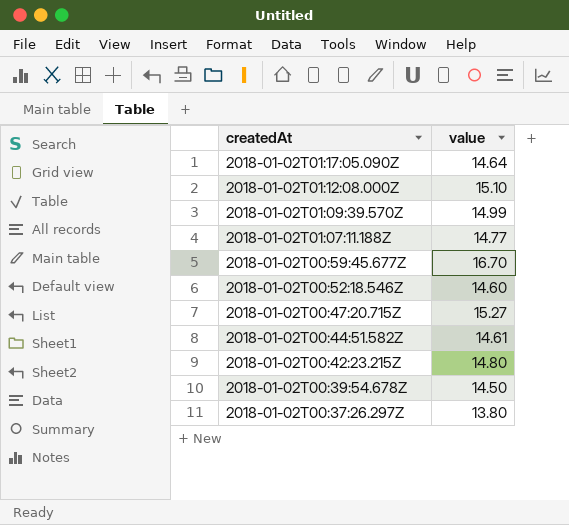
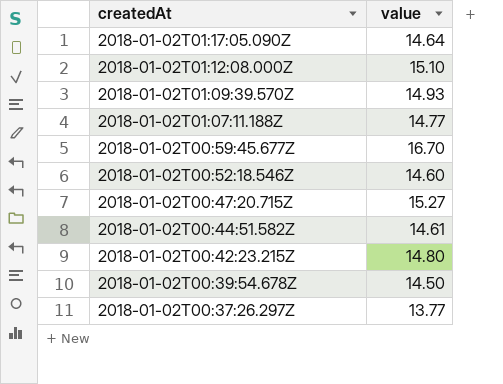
2018-01-02T01:09:39.570Z | value: 14.99 -> 14.93
2018-01-02T00:37:26.297Z | value: 13.80 -> 13.77

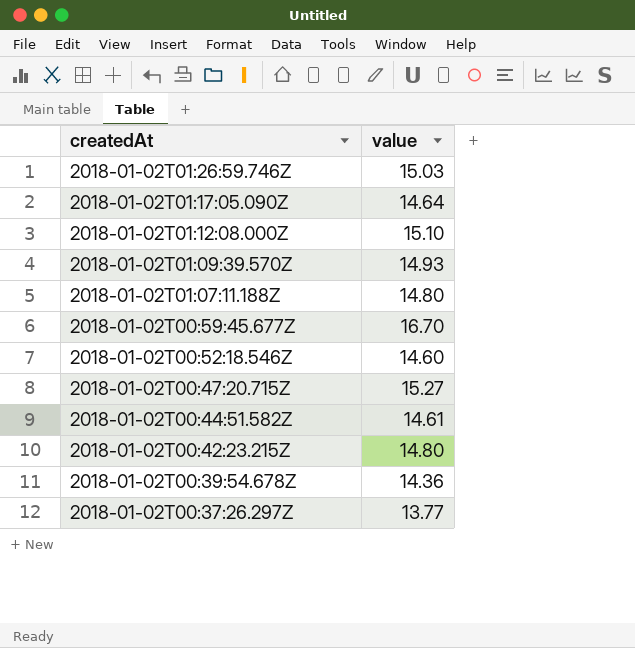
row 2018-01-02T01:26:59.746Z: none -> 15.03
2018-01-02T01:07:11.188Z | value: 14.77 -> 14.80
2018-01-02T00:39:54.678Z | value: 14.50 -> 14.36

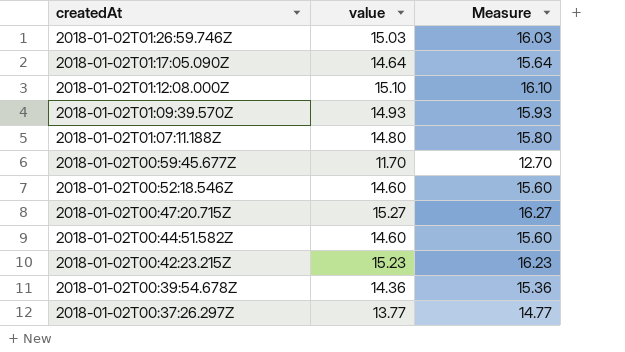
column Measure | formula: none -> [value] + 1
2018-01-02T00:59:45.677Z | value: 16.70 -> 11.70
2018-01-02T00:44:51.582Z | value: 14.61 -> 14.60
2018-01-02T00:42:23.215Z | value: 14.80 -> 15.23

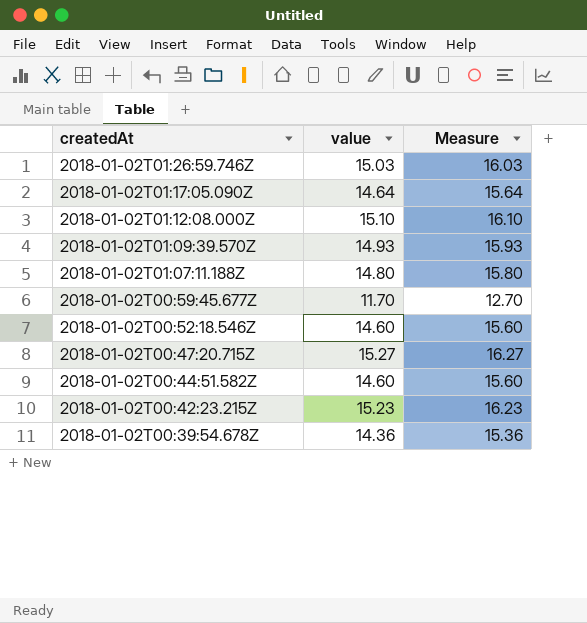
row 2018-01-02T00:37:26.297Z: 13.77 | 14.77 -> none

